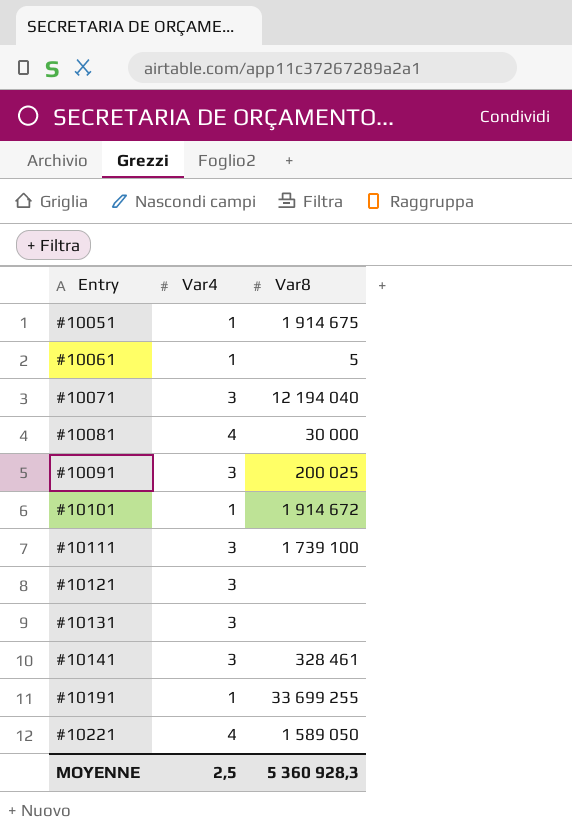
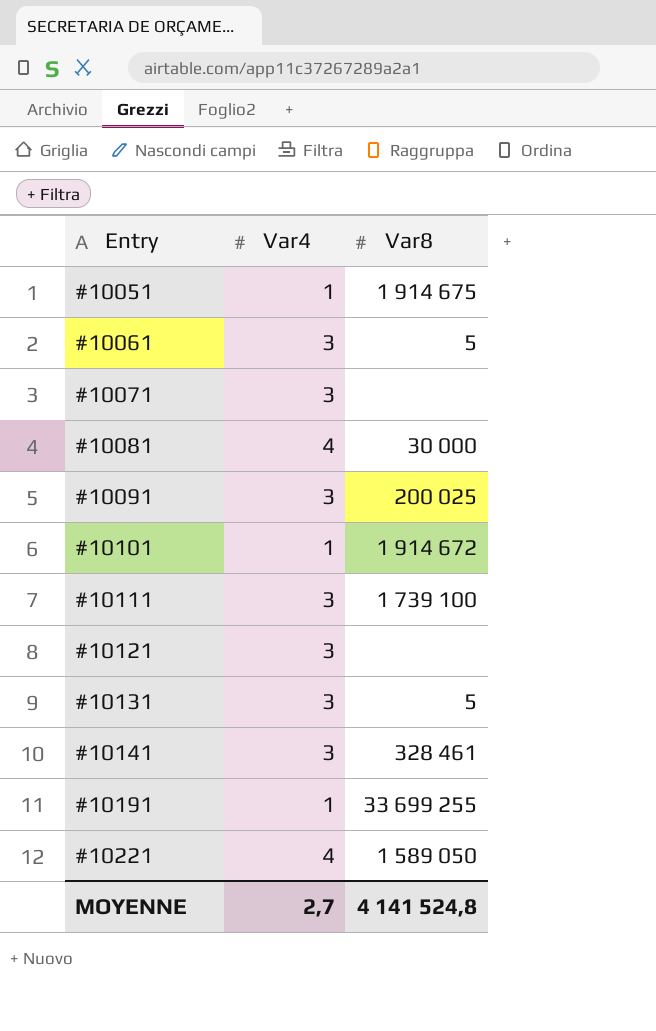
#10061 | Var4: 1 -> 3
#10071 | Var8: 12 194 040 -> none
#10131 | Var8: none -> 5
MOYENNE | Var4: 2,5 -> 2,7
MOYENNE | Var8: 5 360 928,3 -> 4 141 524,8

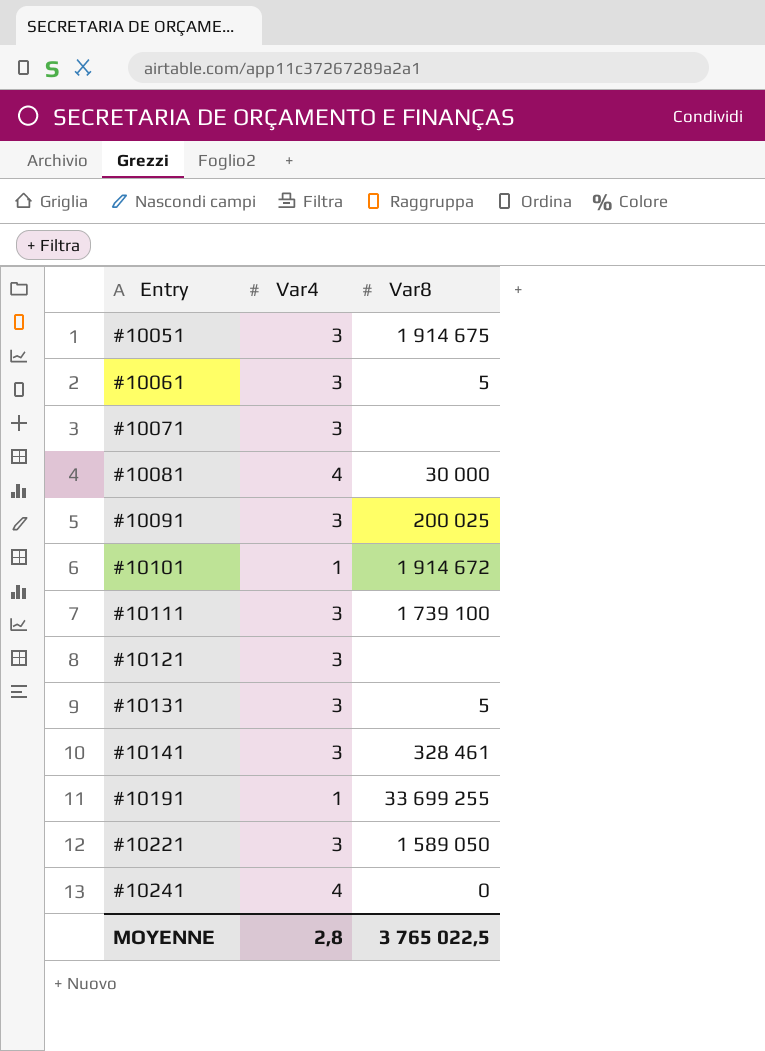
#10051 | Var4: 1 -> 3
#10221 | Var4: 4 -> 3
row #10241: none -> 4 | 0
MOYENNE | Var4: 2,7 -> 2,8
MOYENNE | Var8: 4 141 524,8 -> 3 765 022,5

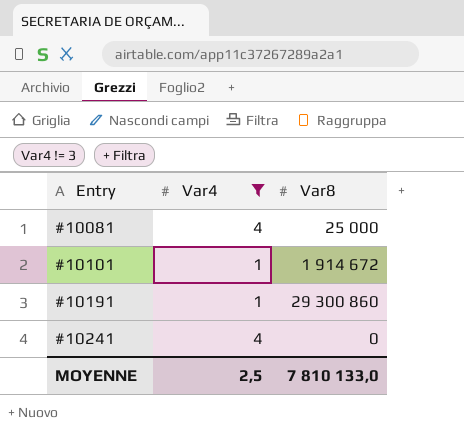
filter: none -> Var4 != 3
#10081 | Var8: 30 000 -> 25 000
#10191 | Var8: 33 699 255 -> 29 300 860
MOYENNE | Var4: 2,8 -> 2,5
MOYENNE | Var8: 3 765 022,5 -> 7 810 133,0

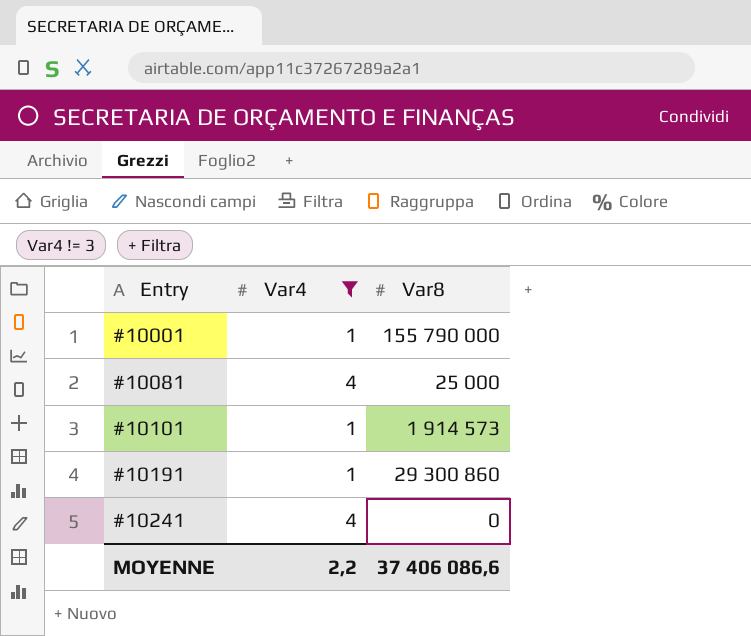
row #10001: none -> 1 | 155 790 000
#10101 | Var8: 1 914 672 -> 1 914 573
MOYENNE | Var4: 2,5 -> 2,2
MOYENNE | Var8: 7 810 133,0 -> 37 406 086,6

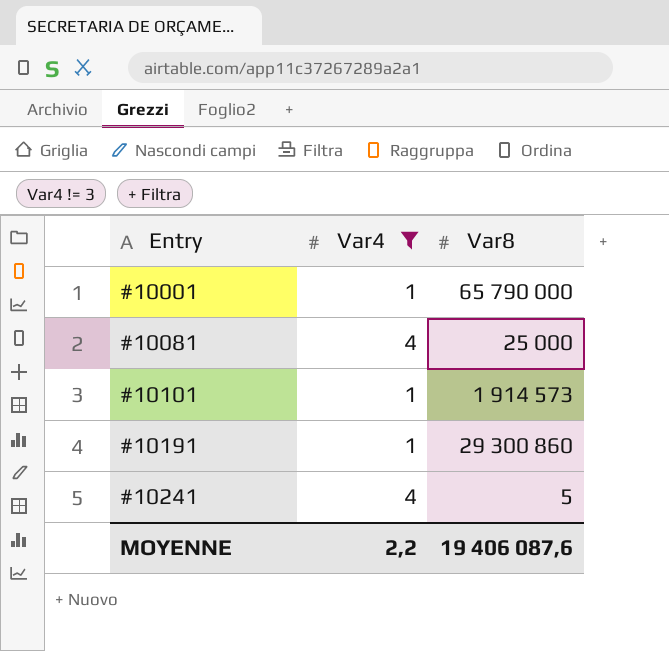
#10001 | Var8: 155 790 000 -> 65 790 000
#10241 | Var8: 0 -> 5
MOYENNE | Var8: 37 406 086,6 -> 19 406 087,6

